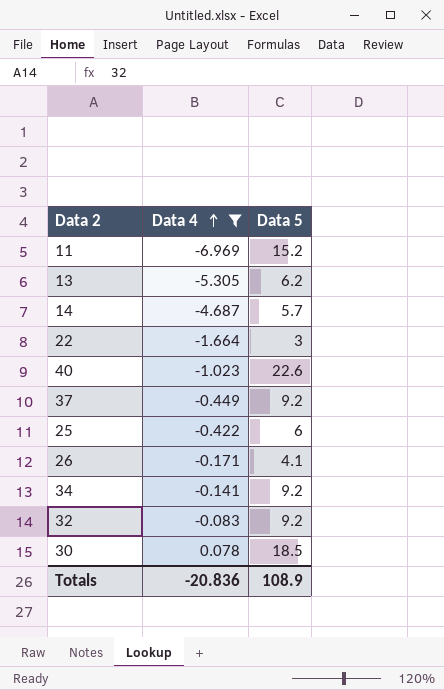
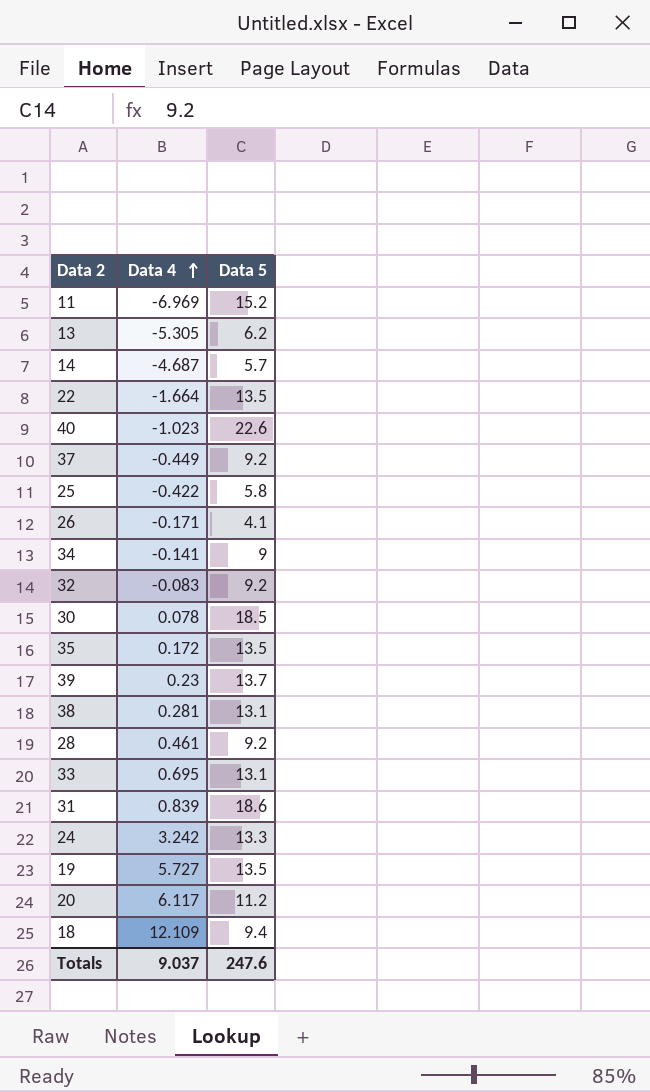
filter: Data 4 <= 0.078 -> none
22 | Data 5: 3 -> 13.5
25 | Data 5: 6 -> 5.8
34 | Data 5: 9.2 -> 9
Totals | Data 4: -20.836 -> 9.037
Totals | Data 5: 108.9 -> 247.6

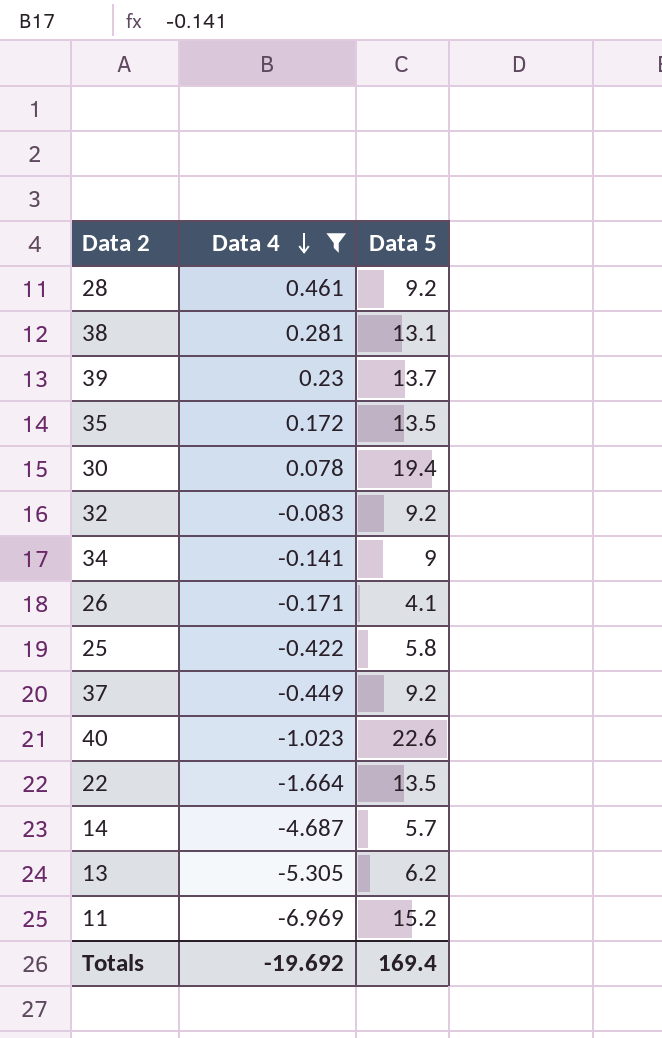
filter: none -> Data 4 <= 0.461
row order: Data 4 ascending -> Data 4 descending
30 | Data 5: 18.5 -> 19.4
Totals | Data 4: 9.037 -> -19.692
Totals | Data 5: 247.6 -> 169.4

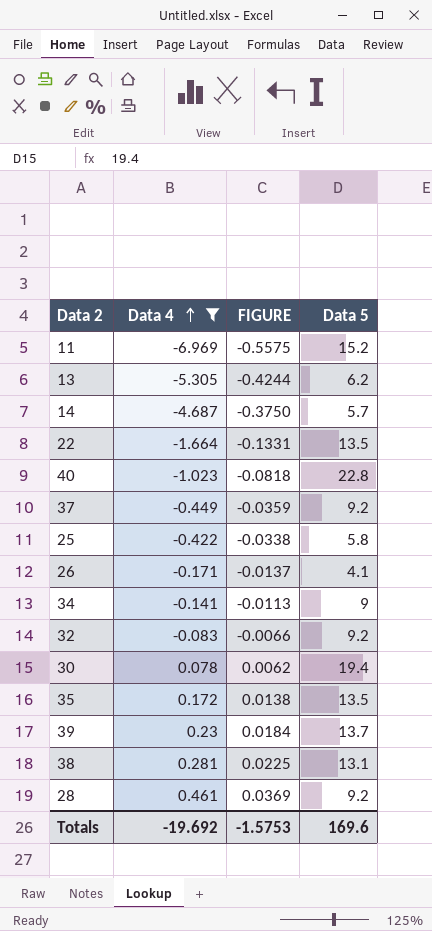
row order: Data 4 descending -> Data 4 ascending
column FIGURE | formula: none -> [Data 4] * 0.08
40 | Data 5: 22.6 -> 22.8
Totals | Data 5: 169.4 -> 169.6

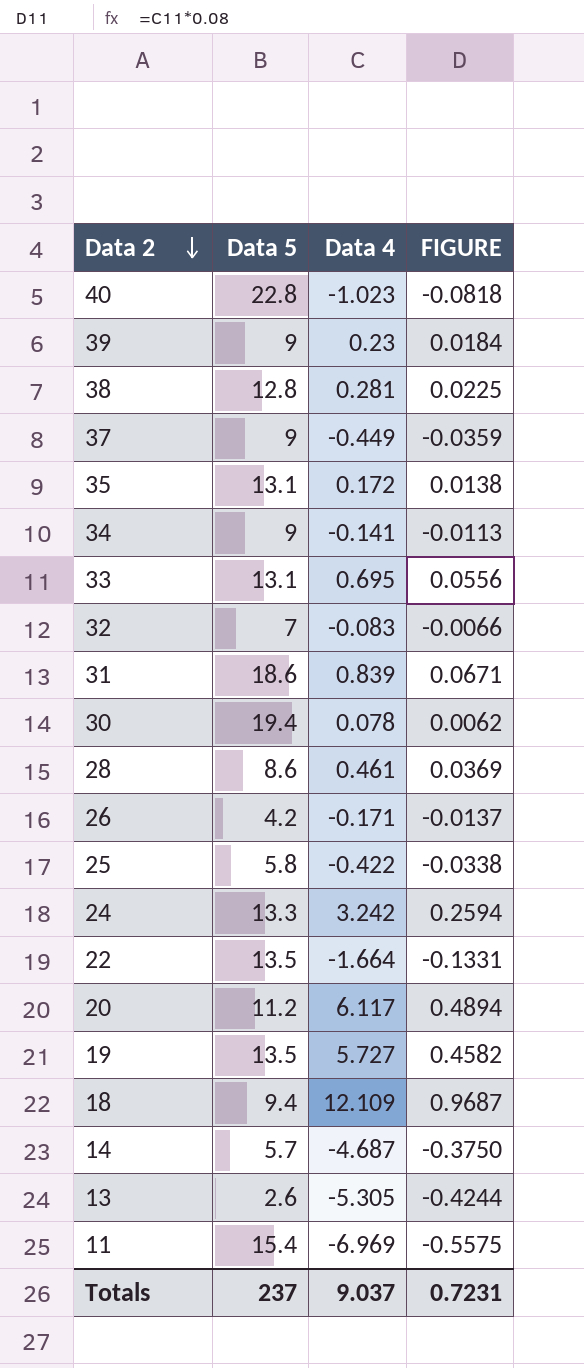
filter: Data 4 <= 0.461 -> none
row order: Data 4 ascending -> Data 2 descending
column Data 5 | position: 4 -> 2
39 | Data 5: 13.7 -> 9
38 | Data 5: 13.1 -> 12.8
37 | Data 5: 9.2 -> 9
35 | Data 5: 13.5 -> 13.1
32 | Data 5: 9.2 -> 7
28 | Data 5: 9.2 -> 8.6
26 | Data 5: 4.1 -> 4.2
13 | Data 5: 6.2 -> 2.6
11 | Data 5: 15.2 -> 15.4
Totals | Data 5: 169.6 -> 237
Totals | Data 4: -19.692 -> 9.037
Totals | FIGURE: -1.5753 -> 0.7231

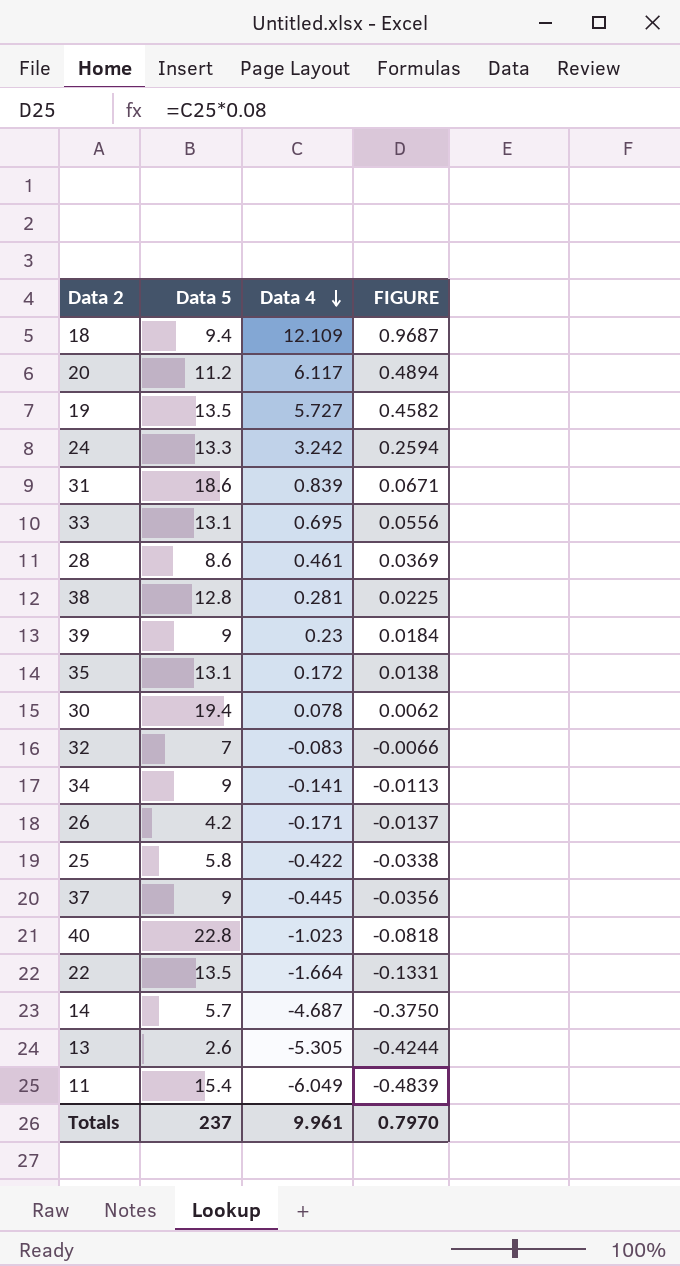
row order: Data 2 descending -> Data 4 descending
37 | Data 4: -0.449 -> -0.445
37 | FIGURE: -0.0359 -> -0.0356
11 | Data 4: -6.969 -> -6.049
11 | FIGURE: -0.5575 -> -0.4839
Totals | Data 4: 9.037 -> 9.961
Totals | FIGURE: 0.7231 -> 0.7970

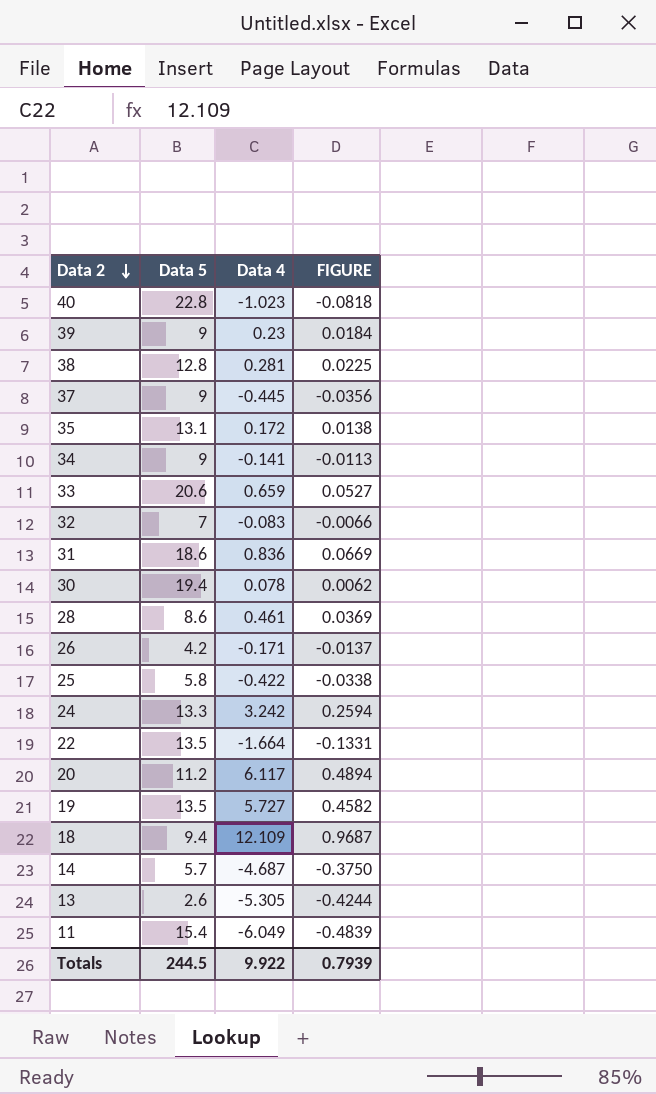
row order: Data 4 descending -> Data 2 descending
33 | Data 5: 13.1 -> 20.6
33 | Data 4: 0.695 -> 0.659
33 | FIGURE: 0.0556 -> 0.0527
31 | Data 4: 0.839 -> 0.836
31 | FIGURE: 0.0671 -> 0.0669
Totals | Data 5: 237 -> 244.5
Totals | Data 4: 9.961 -> 9.922
Totals | FIGURE: 0.7970 -> 0.7939

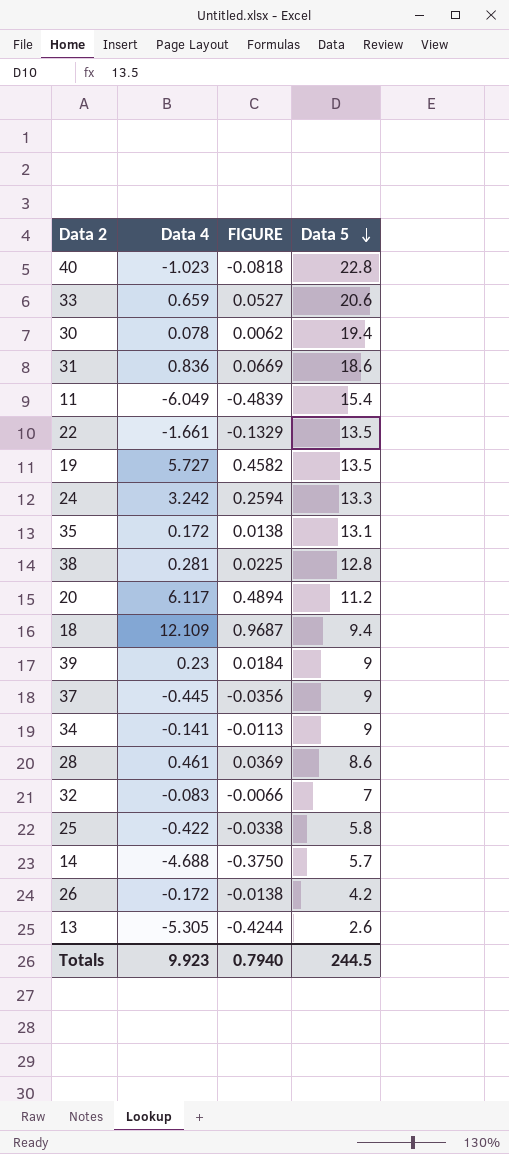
row order: Data 2 descending -> Data 5 descending
column Data 5 | position: 2 -> 4
22 | Data 4: -1.664 -> -1.661
22 | FIGURE: -0.1331 -> -0.1329
14 | Data 4: -4.687 -> -4.688
26 | Data 4: -0.171 -> -0.172
26 | FIGURE: -0.0137 -> -0.0138
Totals | Data 4: 9.922 -> 9.923
Totals | FIGURE: 0.7939 -> 0.7940

